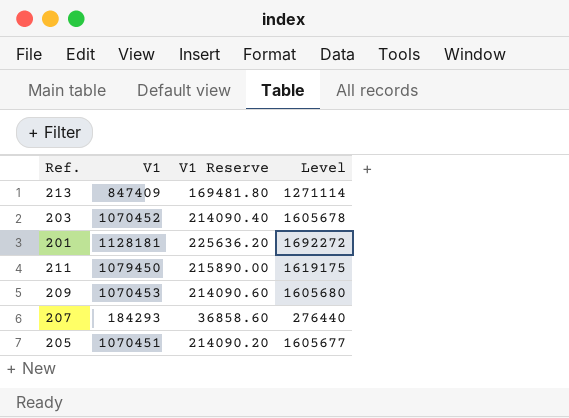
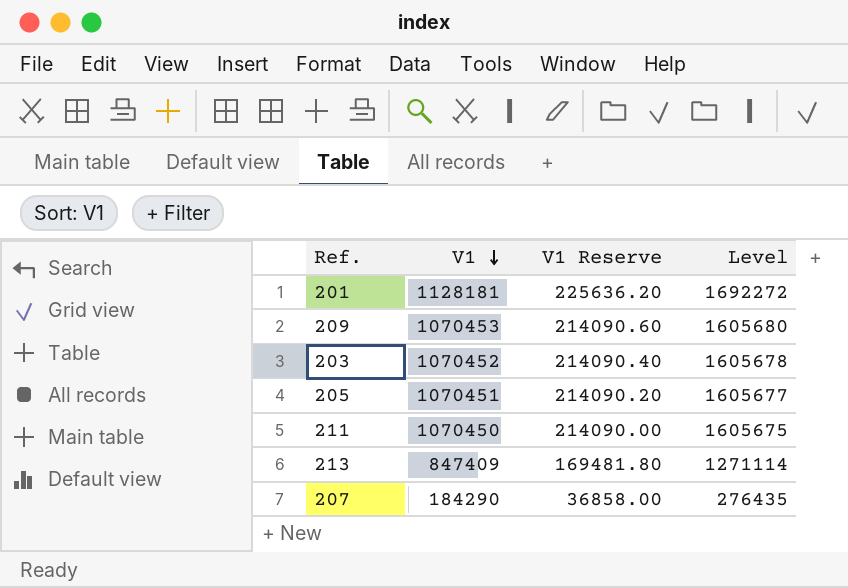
row order: none -> V1 descending
211 | V1: 1079450 -> 1070450
211 | V1 Reserve: 215890.00 -> 214090.00
211 | Level: 1619175 -> 1605675
207 | V1: 184293 -> 184290
207 | V1 Reserve: 36858.60 -> 36858.00
207 | Level: 276440 -> 276435

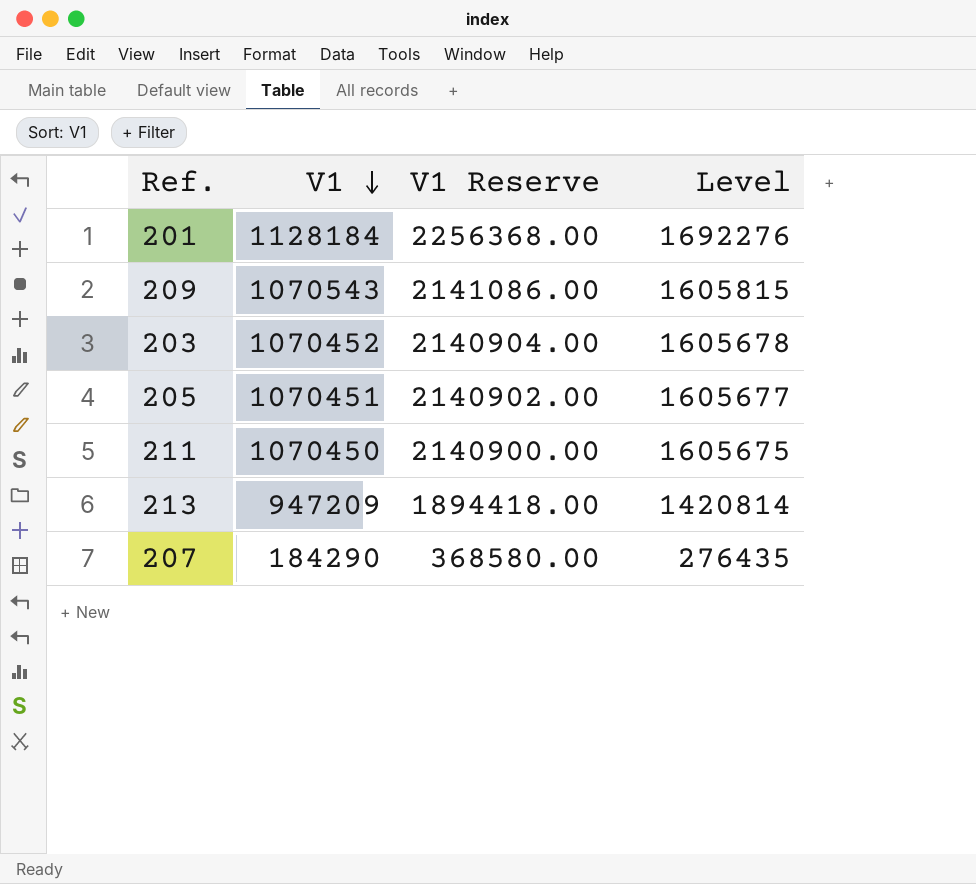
column V1 Reserve | formula: [V1] * 0.2 -> [V1] * 2
201 | V1: 1128181 -> 1128184
201 | Level: 1692272 -> 1692276
209 | V1: 1070453 -> 1070543
209 | Level: 1605680 -> 1605815
213 | V1: 847409 -> 947209
213 | Level: 1271114 -> 1420814

